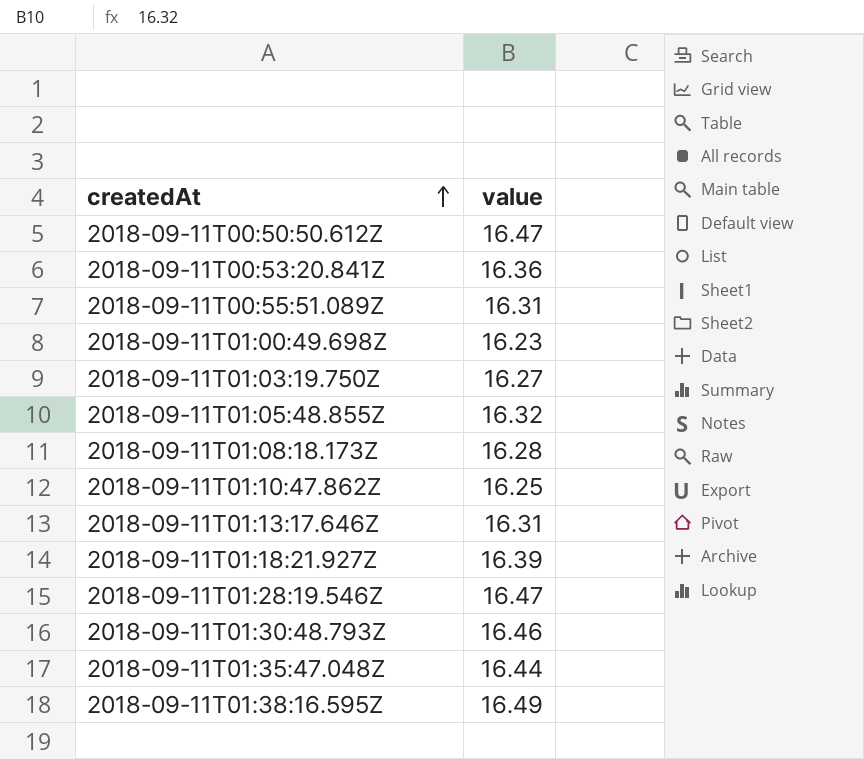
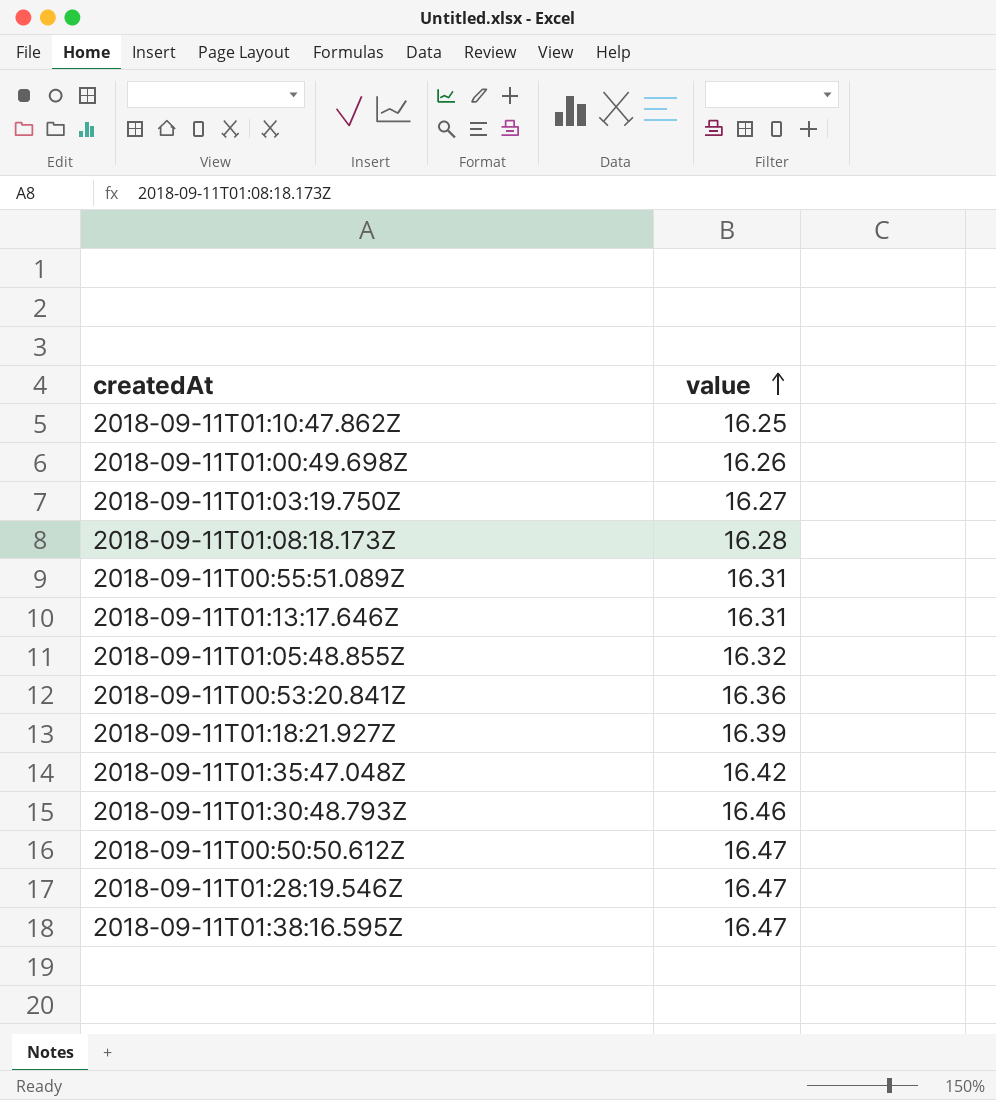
row order: createdAt ascending -> value ascending
2018-09-11T01:00:49.698Z | value: 16.23 -> 16.26
2018-09-11T01:35:47.048Z | value: 16.44 -> 16.42
2018-09-11T01:38:16.595Z | value: 16.49 -> 16.47

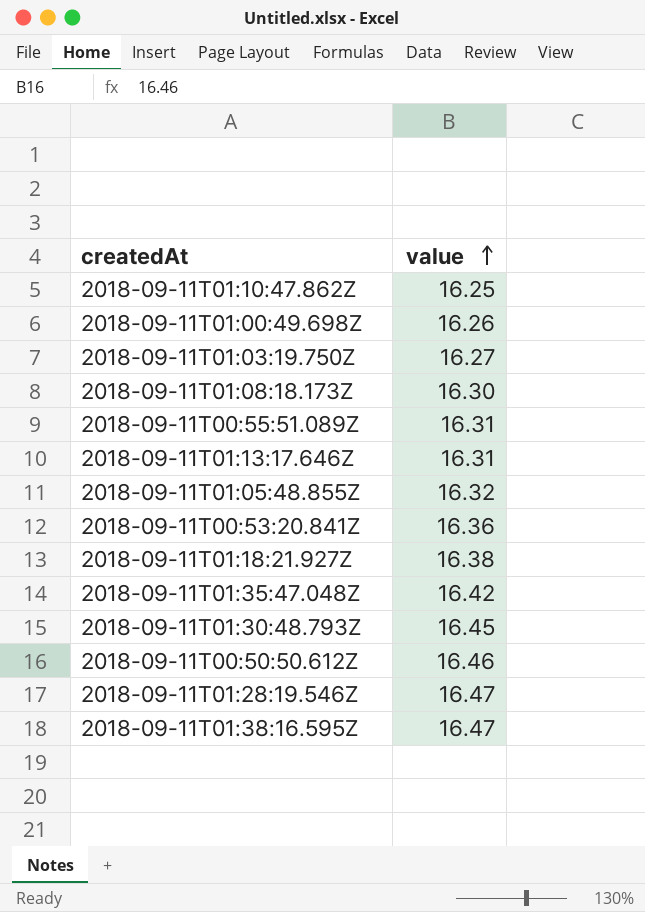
2018-09-11T01:08:18.173Z | value: 16.28 -> 16.30
2018-09-11T01:18:21.927Z | value: 16.39 -> 16.38
2018-09-11T01:30:48.793Z | value: 16.46 -> 16.45
2018-09-11T00:50:50.612Z | value: 16.47 -> 16.46

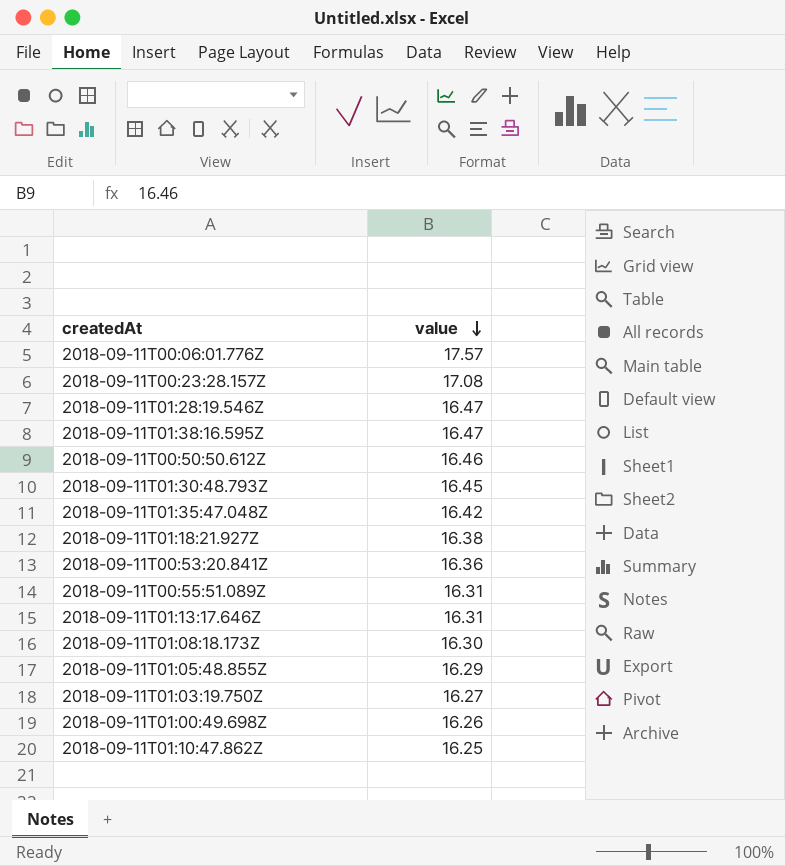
row order: value ascending -> value descending
row 2018-09-11T00:06:01.776Z: none -> 17.57
row 2018-09-11T00:23:28.157Z: none -> 17.08
2018-09-11T01:05:48.855Z | value: 16.32 -> 16.29

